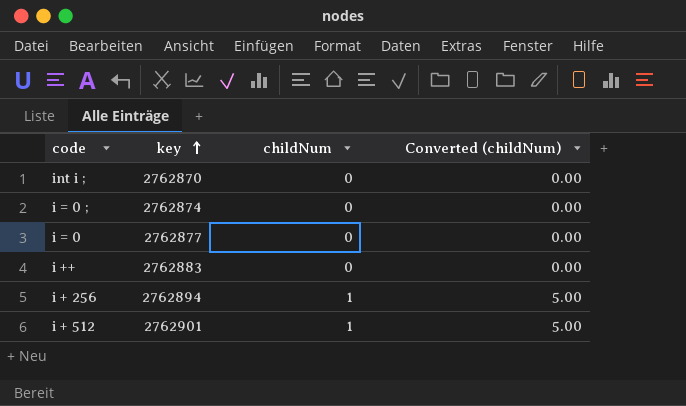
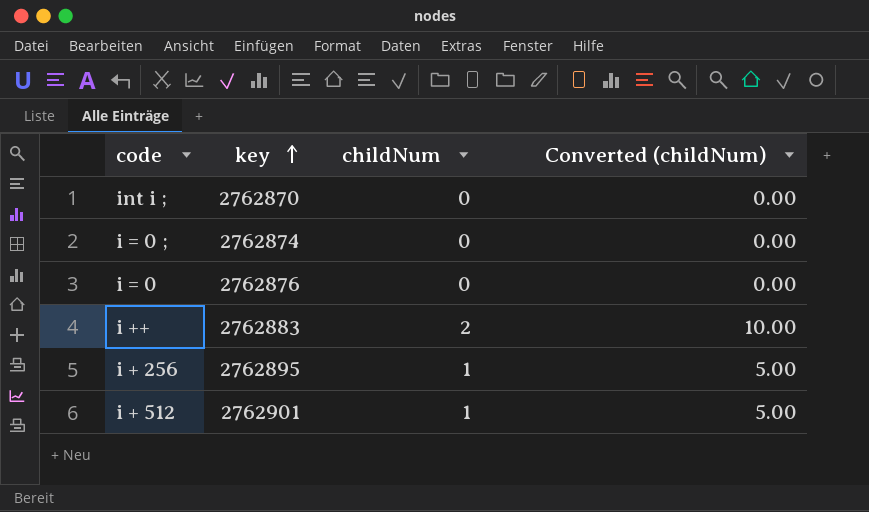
i = 0 | key: 2762877 -> 2762876
i ++ | childNum: 0 -> 2
i ++ | Converted (childNum): 0.00 -> 10.00
i + 256 | key: 2762894 -> 2762895

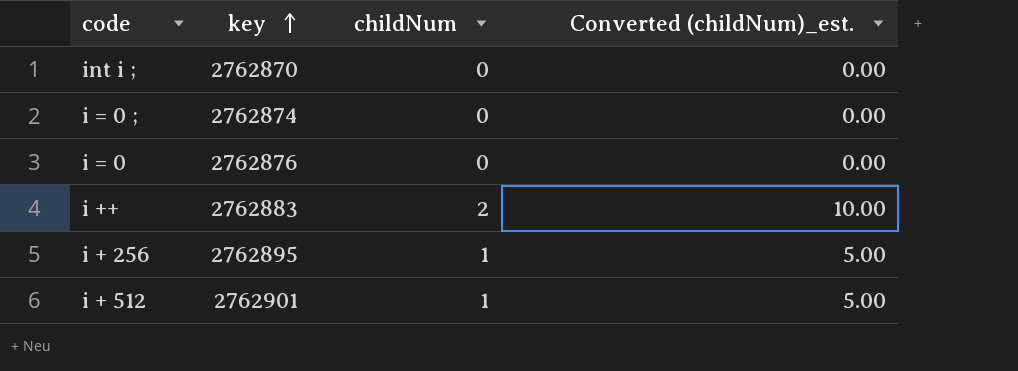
column name: Converted (childNum) -> Converted (childNum)_est.

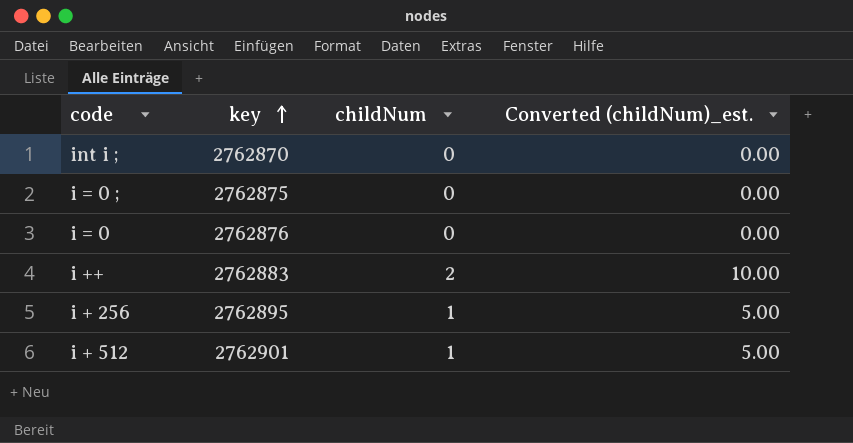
i = 0 ; | key: 2762874 -> 2762875

